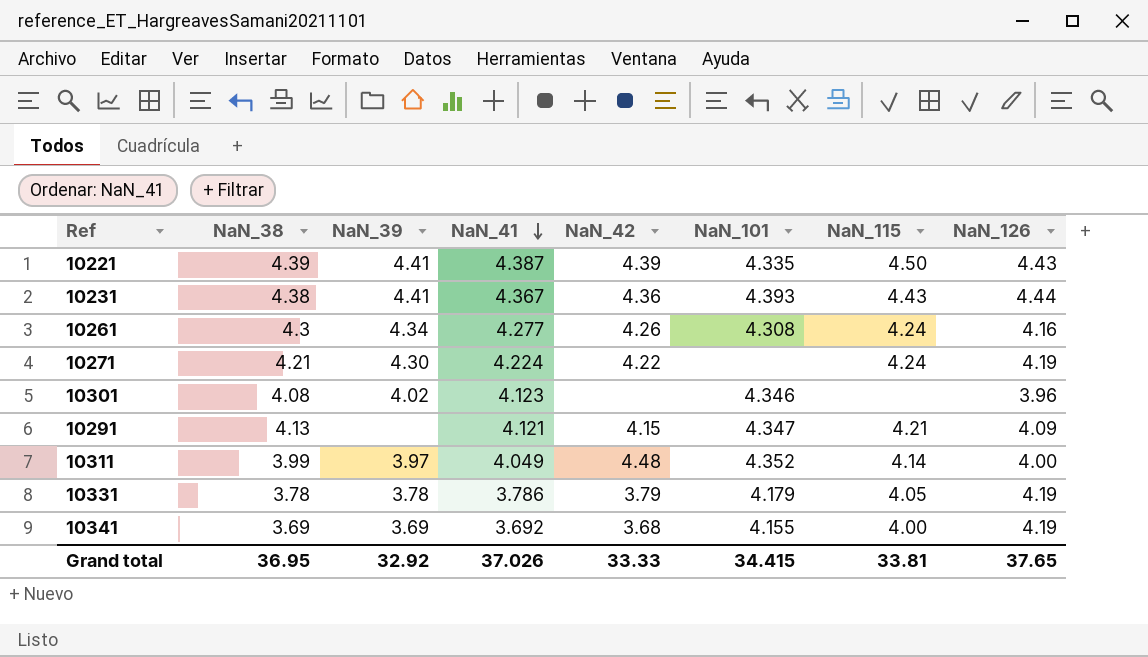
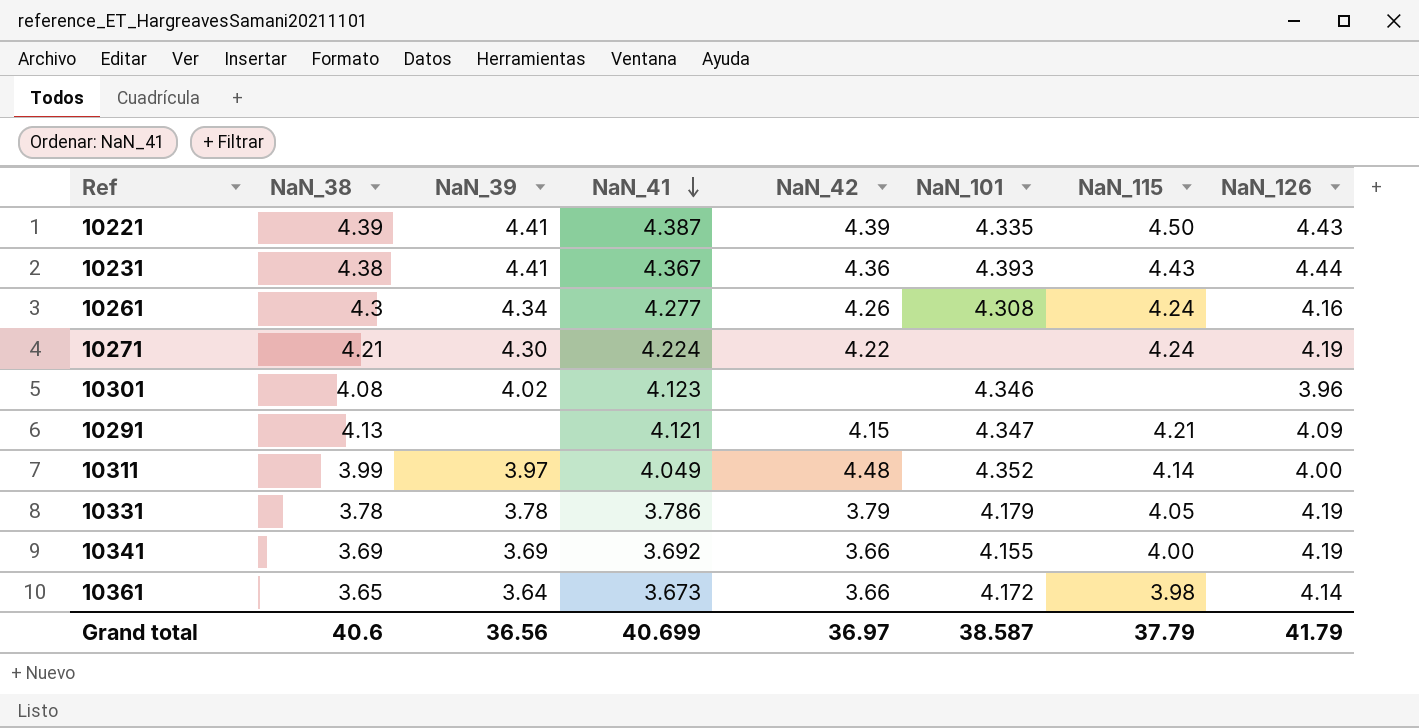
10341 | NaN_42: 3.68 -> 3.66
row 10361: none -> 3.65 | 3.64 | 3.673 | 3.66 | 4.172 | 3.98 | 4.14
Grand total | NaN_38: 36.95 -> 40.6
Grand total | NaN_39: 32.92 -> 36.56
Grand total | NaN_41: 37.026 -> 40.699
Grand total | NaN_42: 33.33 -> 36.97
Grand total | NaN_101: 34.415 -> 38.587
Grand total | NaN_115: 33.81 -> 37.79
Grand total | NaN_126: 37.65 -> 41.79

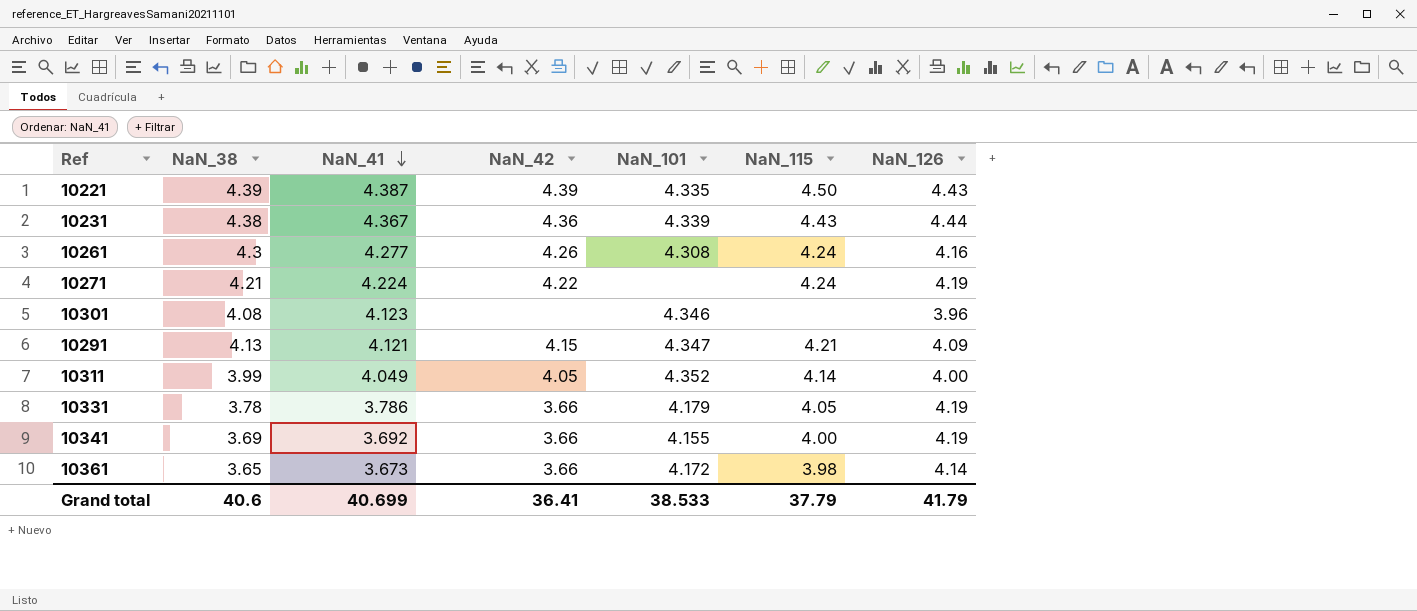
column NaN_39 | position: 3 -> none
10231 | NaN_101: 4.393 -> 4.339
10311 | NaN_42: 4.48 -> 4.05
10331 | NaN_42: 3.79 -> 3.66
Grand total | NaN_42: 36.97 -> 36.41
Grand total | NaN_101: 38.587 -> 38.533

